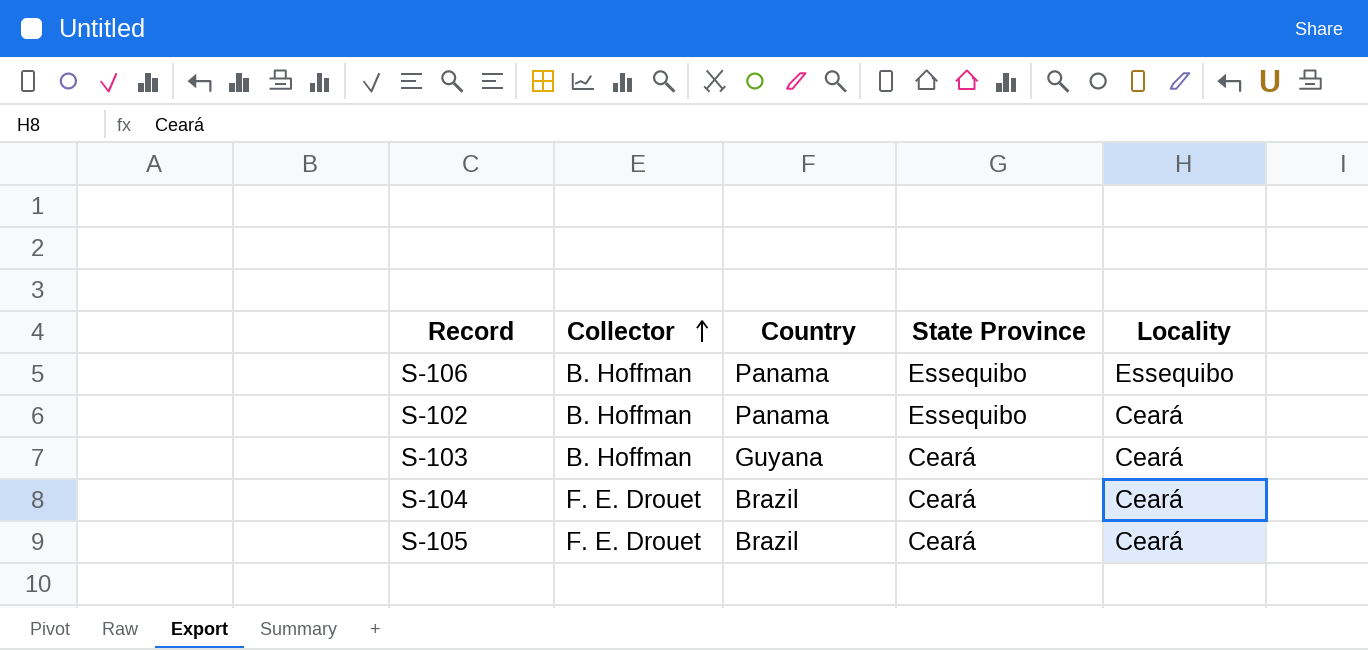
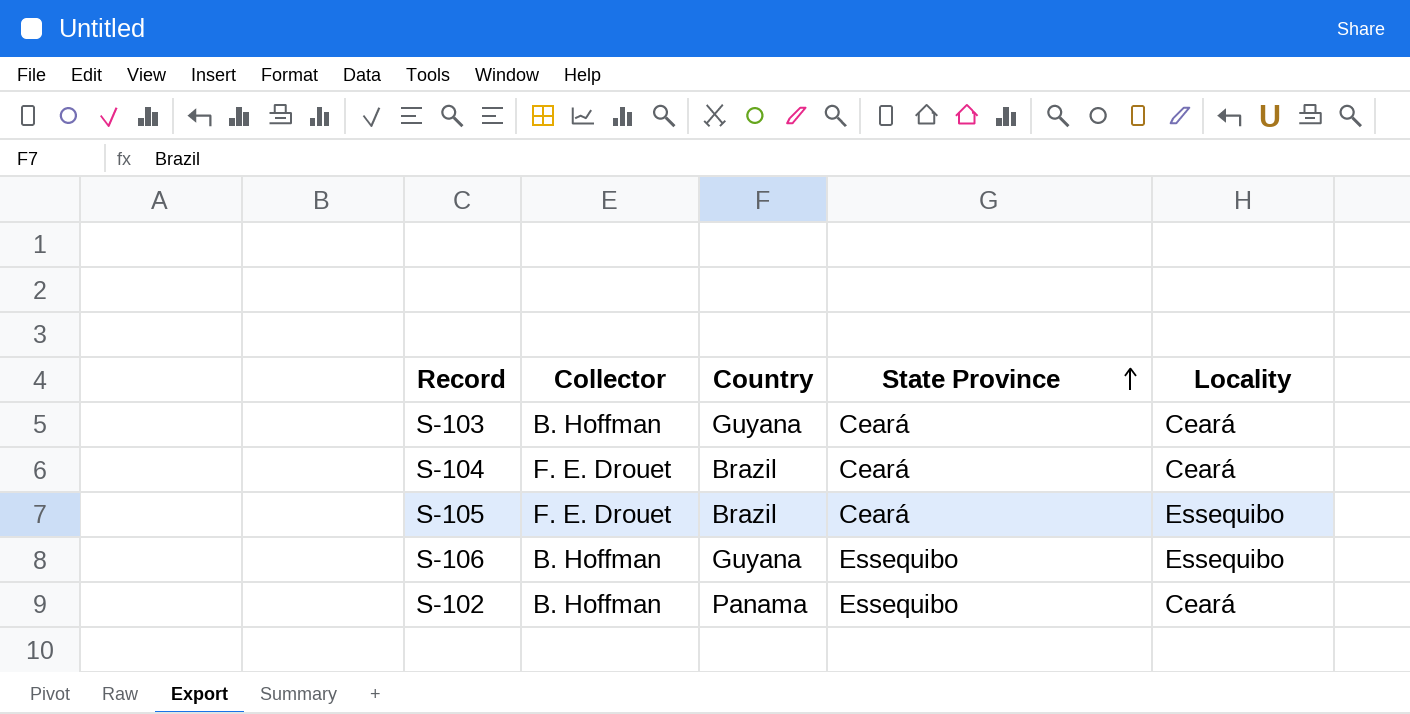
row order: Collector ascending -> State Province ascending
S-105 | Locality: Ceará -> Essequibo
S-106 | Country: Panama -> Guyana

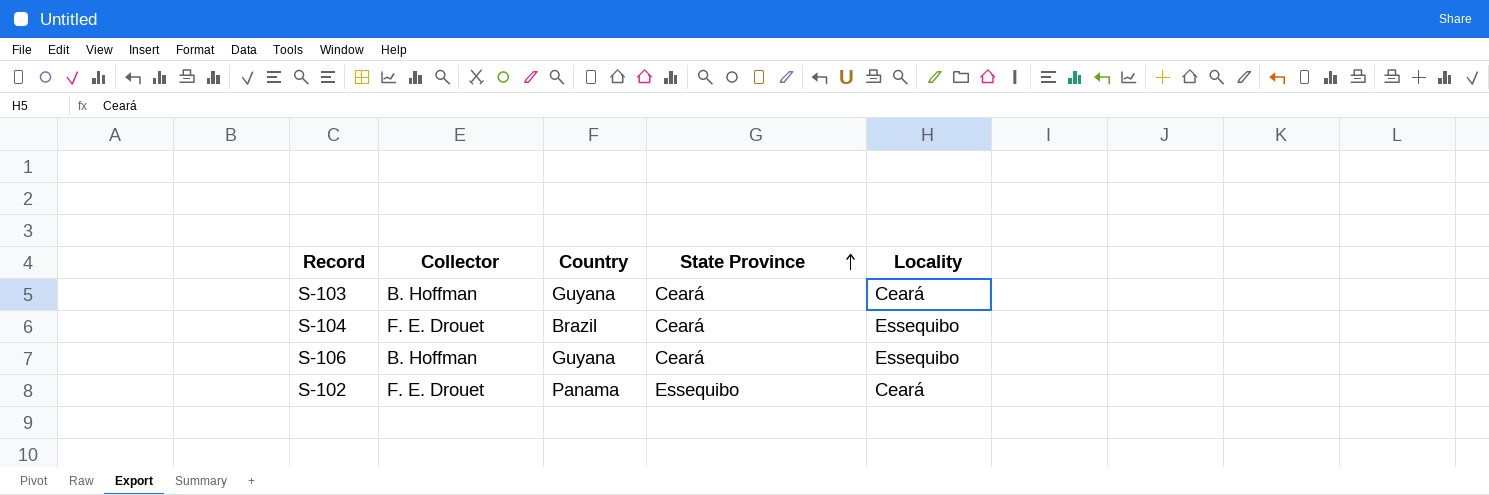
row S-105: F. E. Drouet | Brazil | Ceará | Essequibo -> none
S-104 | Locality: Ceará -> Essequibo
S-106 | State Province: Essequibo -> Ceará
S-102 | Collector: B. Hoffman -> F. E. Drouet

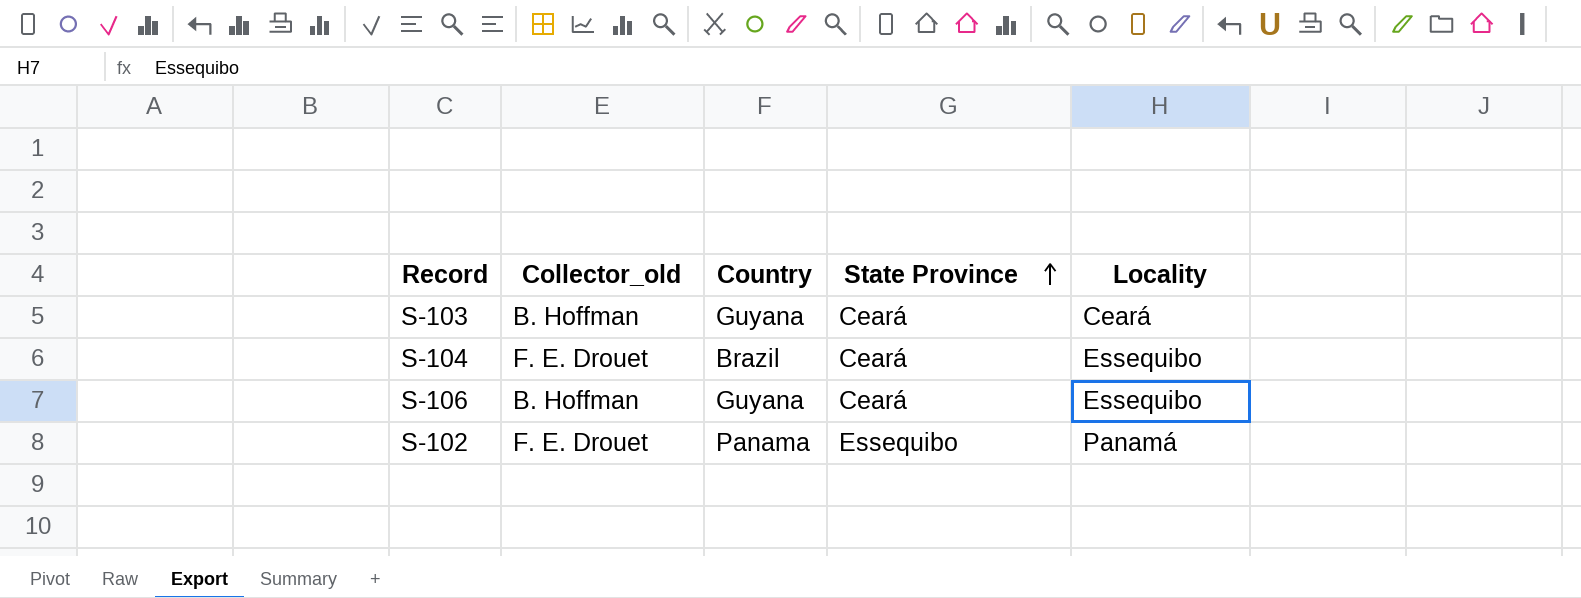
column name: Collector -> Collector_old
S-102 | Locality: Ceará -> Panamá

